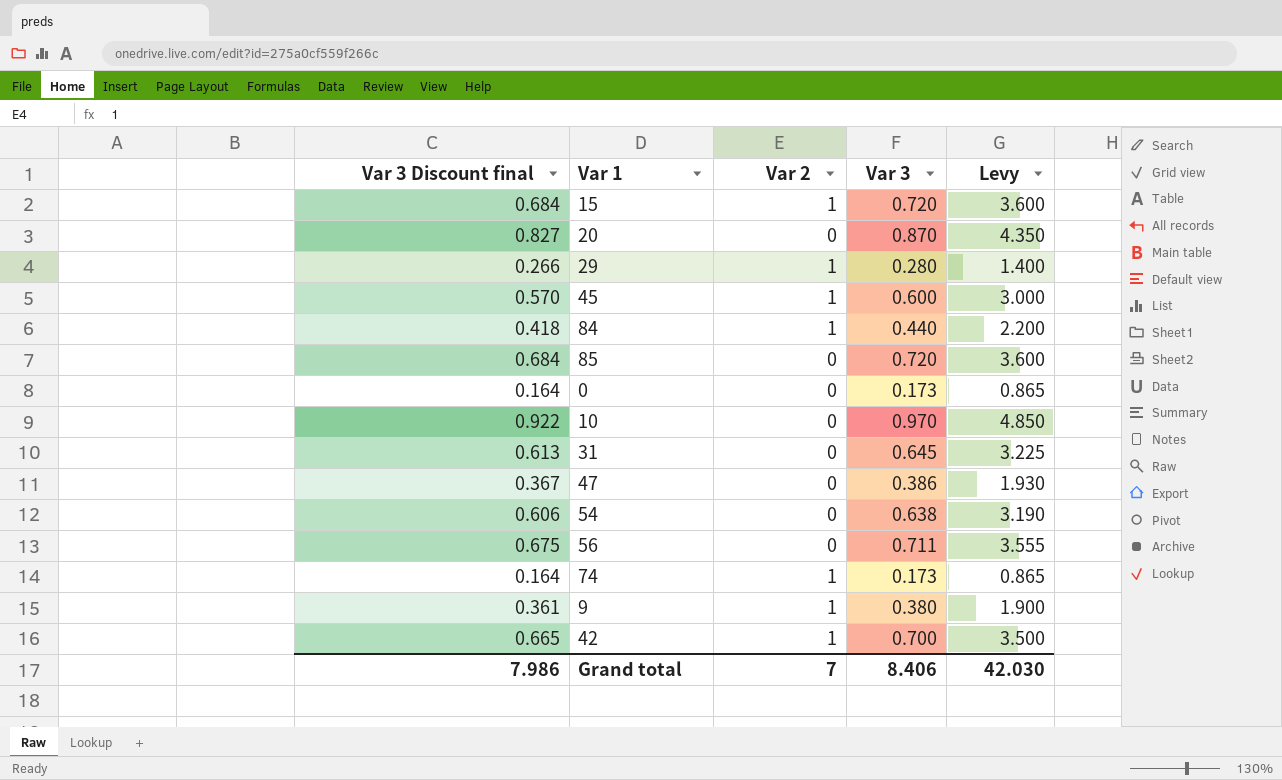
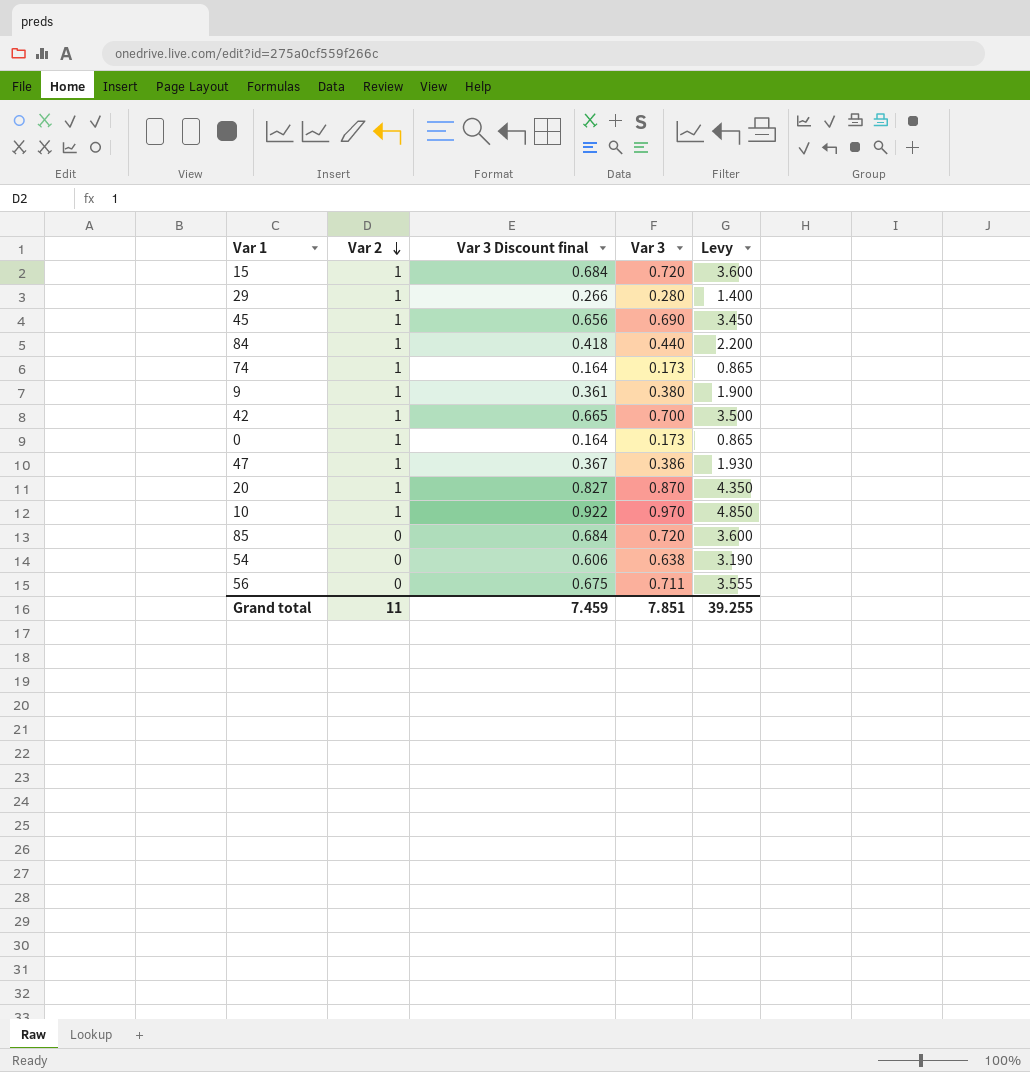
row order: none -> Var 2 descending
column Var 3 Discount final | position: 1 -> 3
row 31: 0.613 | 0 | 0.645 | 3.225 -> none
45 | Var 3 Discount final: 0.570 -> 0.656
45 | Var 3: 0.600 -> 0.690
45 | Levy: 3.000 -> 3.450
0 | Var 2: 0 -> 1
47 | Var 2: 0 -> 1
20 | Var 2: 0 -> 1
10 | Var 2: 0 -> 1
Grand total | Var 2: 7 -> 11
Grand total | Var 3 Discount final: 7.986 -> 7.459
Grand total | Var 3: 8.406 -> 7.851
Grand total | Levy: 42.030 -> 39.255

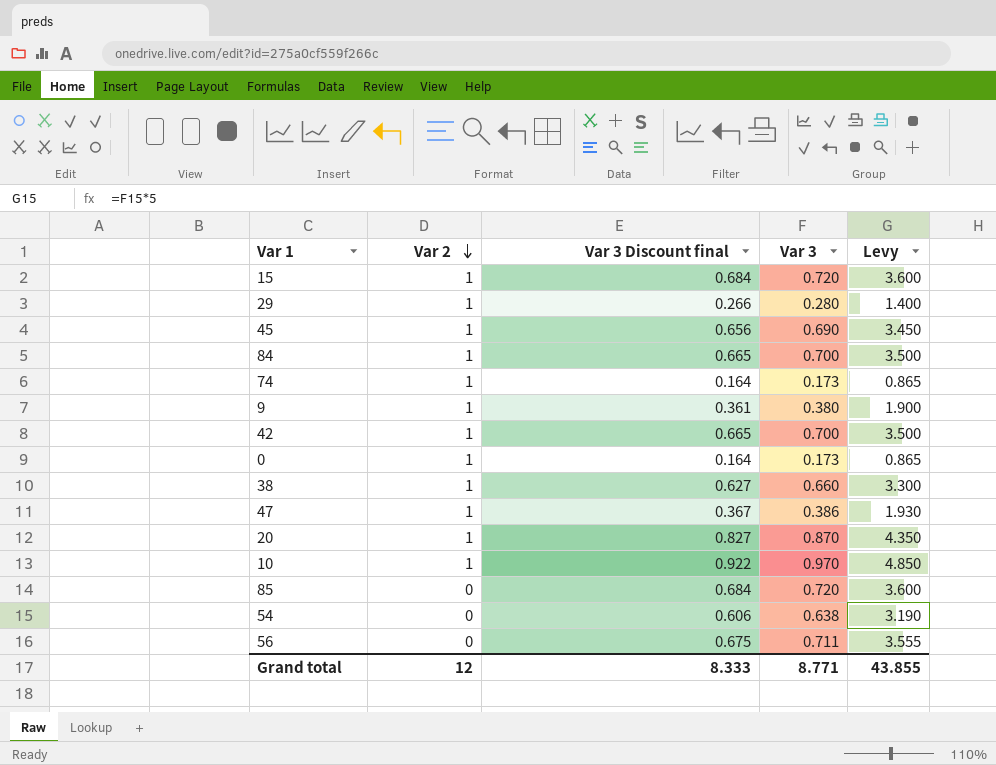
84 | Var 3 Discount final: 0.418 -> 0.665
84 | Var 3: 0.440 -> 0.700
84 | Levy: 2.200 -> 3.500
row 38: none -> 1 | 0.627 | 0.660 | 3.300
Grand total | Var 2: 11 -> 12
Grand total | Var 3 Discount final: 7.459 -> 8.333
Grand total | Var 3: 7.851 -> 8.771
Grand total | Levy: 39.255 -> 43.855

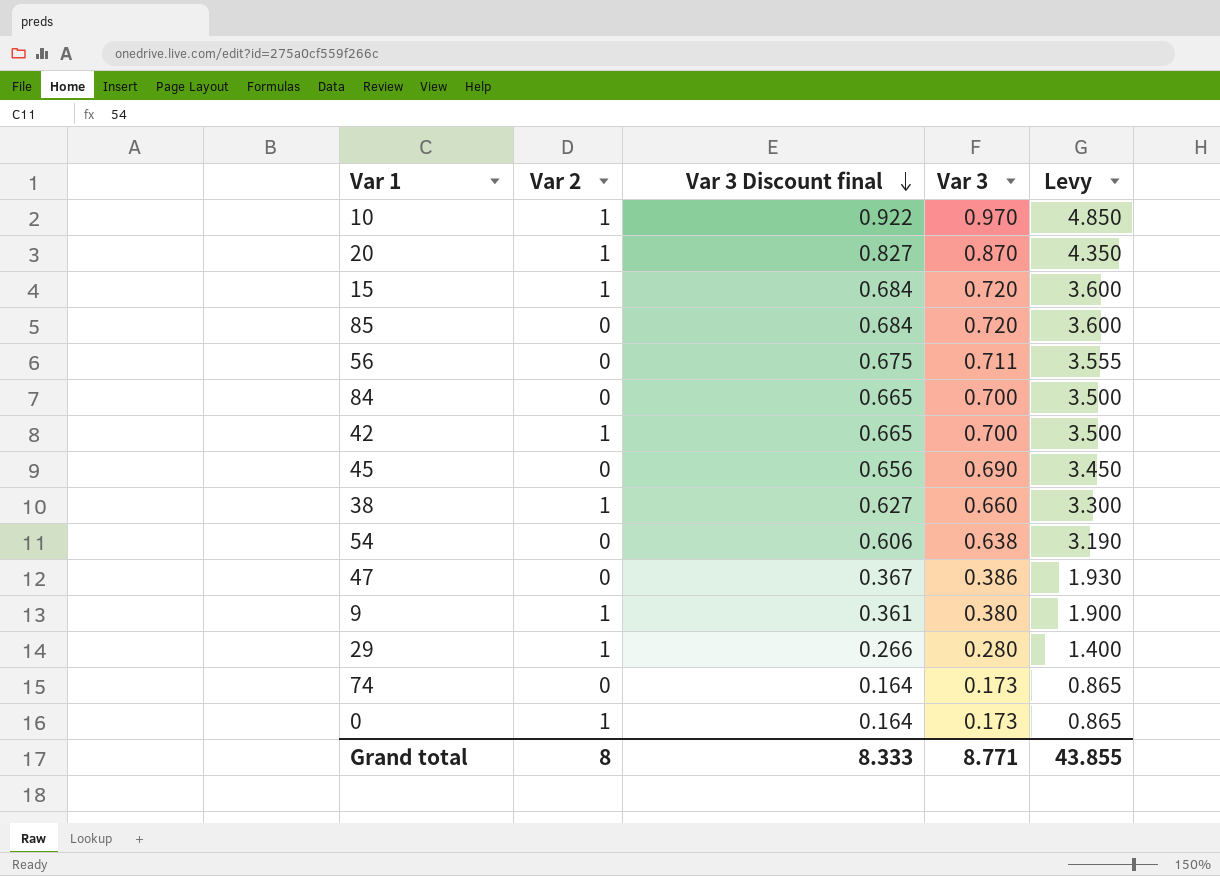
row order: Var 2 descending -> Var 3 Discount final descending
84 | Var 2: 1 -> 0
45 | Var 2: 1 -> 0
47 | Var 2: 1 -> 0
74 | Var 2: 1 -> 0
Grand total | Var 2: 12 -> 8

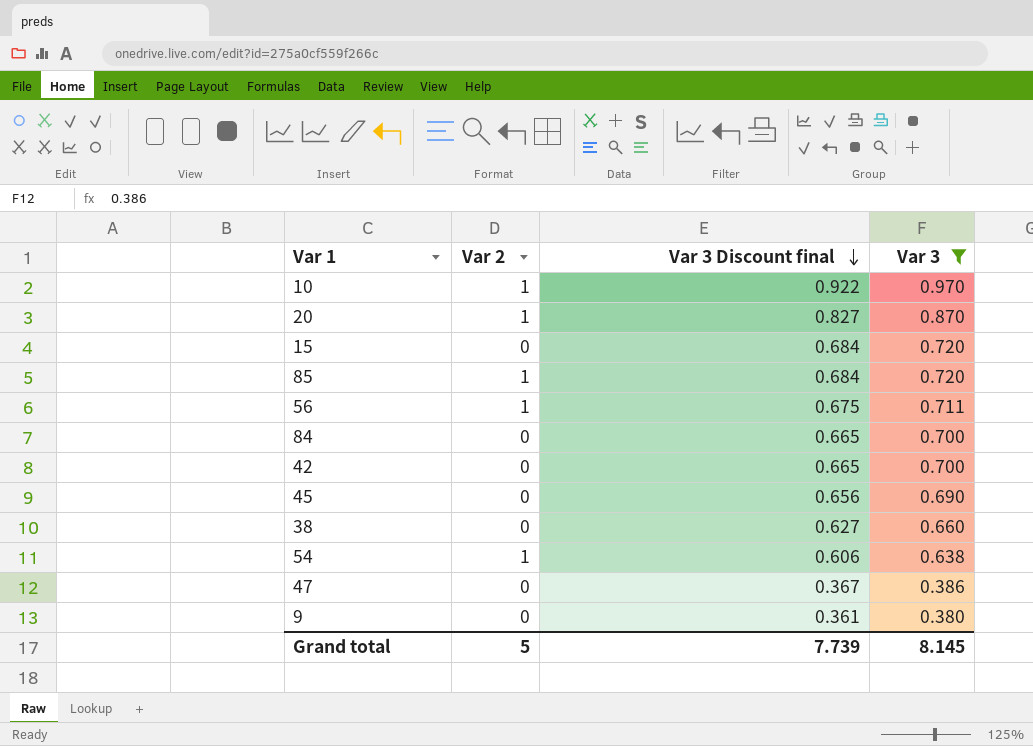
filter: none -> Var 3 >= 0.380
column Levy | formula: [Var 3] * 5 -> none
15 | Var 2: 1 -> 0
85 | Var 2: 0 -> 1
56 | Var 2: 0 -> 1
42 | Var 2: 1 -> 0
38 | Var 2: 1 -> 0
54 | Var 2: 0 -> 1
9 | Var 2: 1 -> 0
Grand total | Var 2: 8 -> 5
Grand total | Var 3 Discount final: 8.333 -> 7.739
Grand total | Var 3: 8.771 -> 8.145

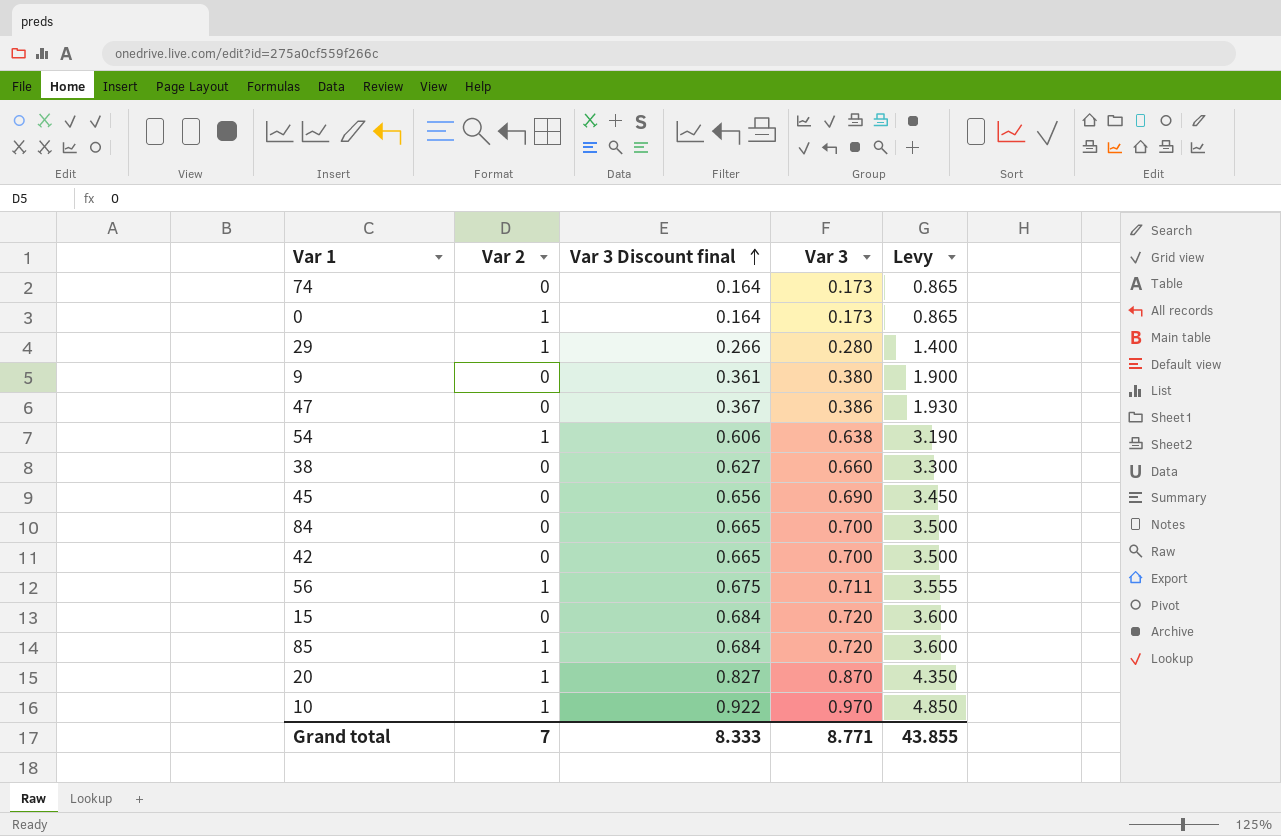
filter: Var 3 >= 0.380 -> none
row order: Var 3 Discount final descending -> Var 3 Discount final ascending
column Levy | formula: none -> [Var 3] * 5
Grand total | Var 2: 5 -> 7
Grand total | Var 3 Discount final: 7.739 -> 8.333
Grand total | Var 3: 8.145 -> 8.771

